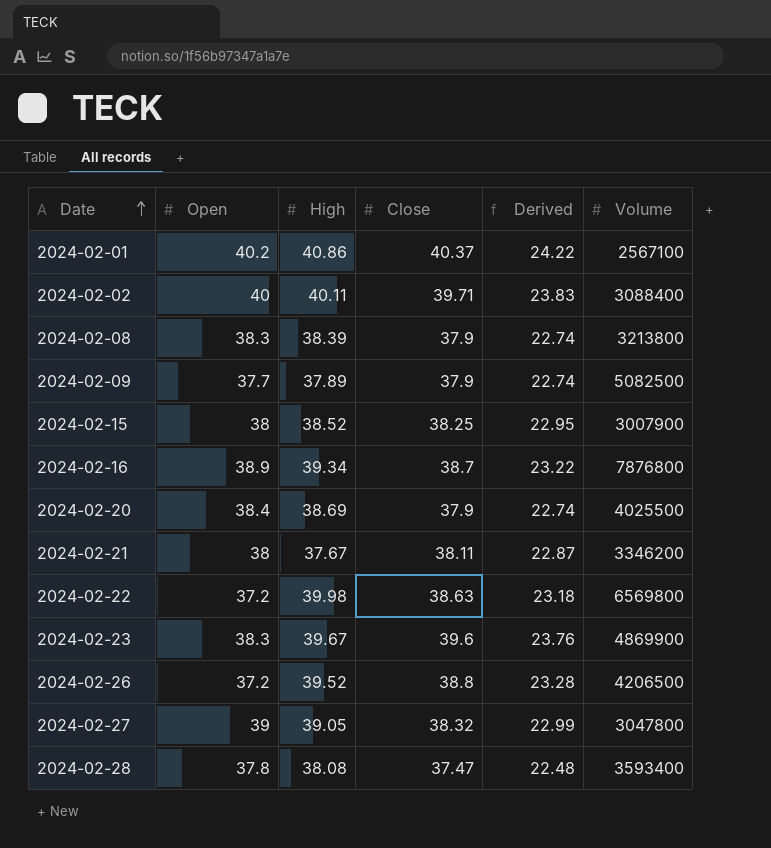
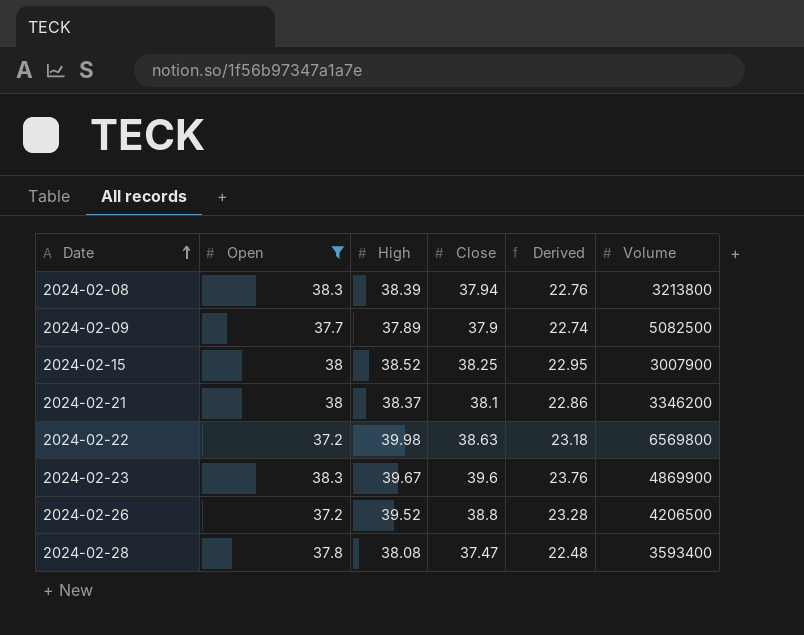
filter: none -> Open <= 38.3
2024-02-08 | Close: 37.9 -> 37.94
2024-02-08 | Derived: 22.74 -> 22.76
2024-02-21 | High: 37.67 -> 38.37
2024-02-21 | Close: 38.11 -> 38.1
2024-02-21 | Derived: 22.87 -> 22.86

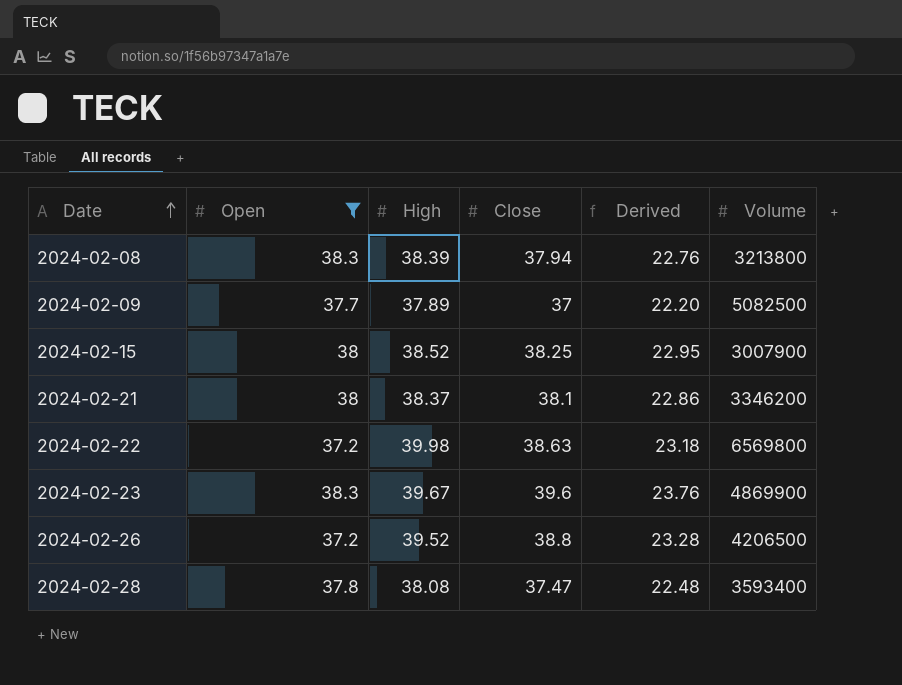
2024-02-09 | Close: 37.9 -> 37
2024-02-09 | Derived: 22.74 -> 22.20

